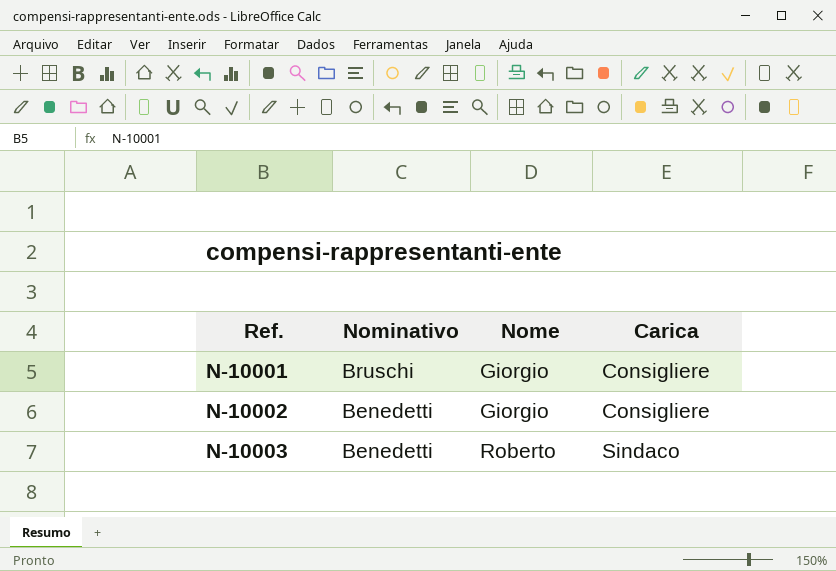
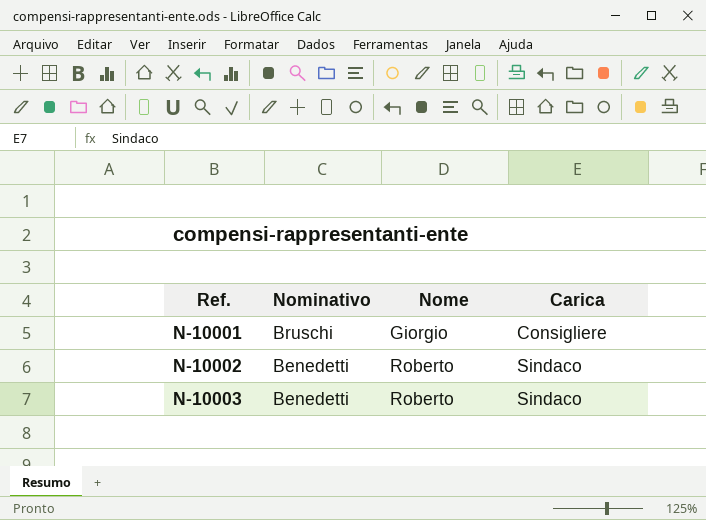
N-10002 | Nome: Giorgio -> Roberto
N-10002 | Carica: Consigliere -> Sindaco

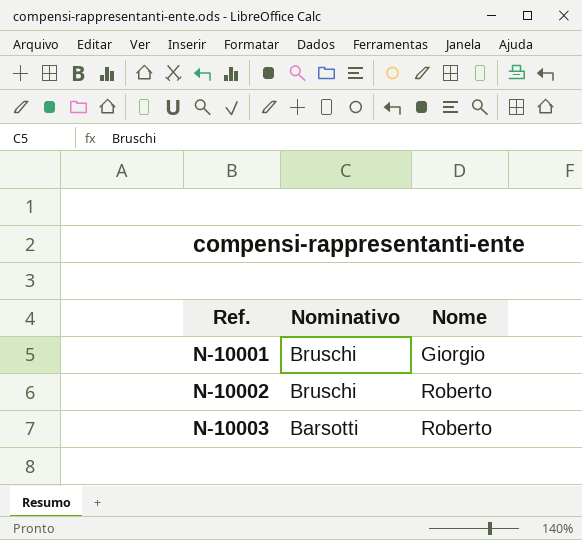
column Carica | position: 4 -> none
N-10002 | Nominativo: Benedetti -> Bruschi
N-10003 | Nominativo: Benedetti -> Barsotti

